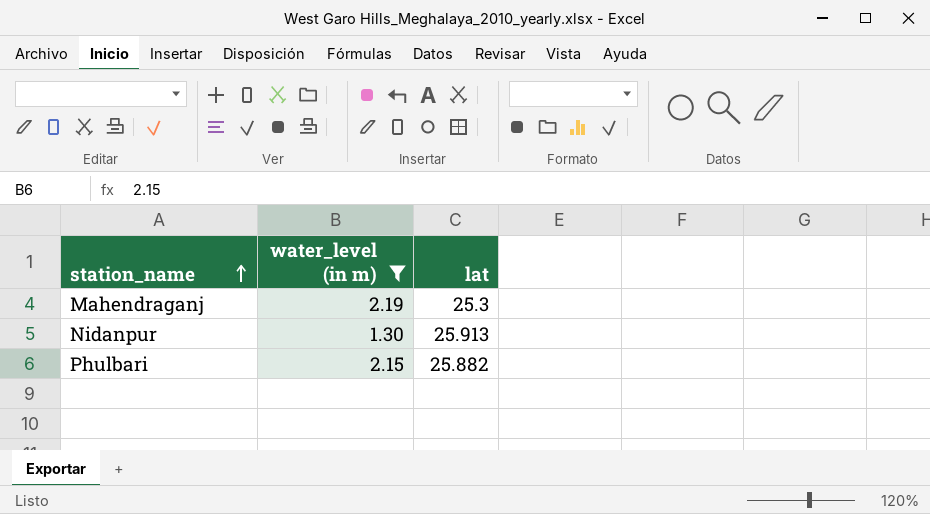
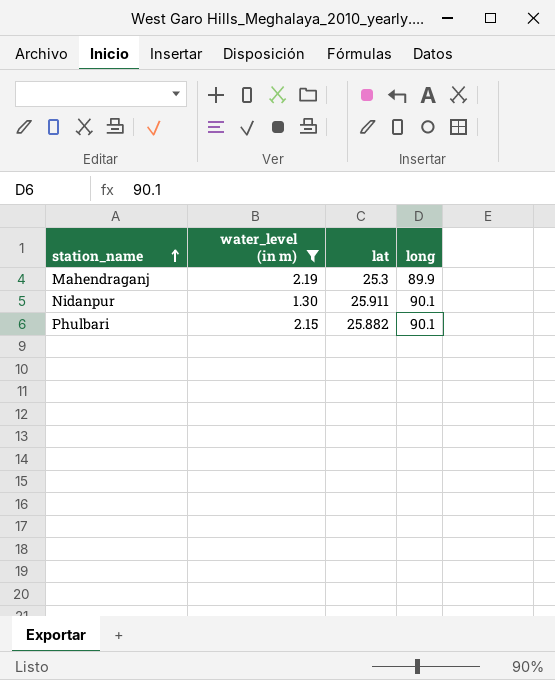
column long | position: none -> 4
Nidanpur | lat: 25.913 -> 25.911

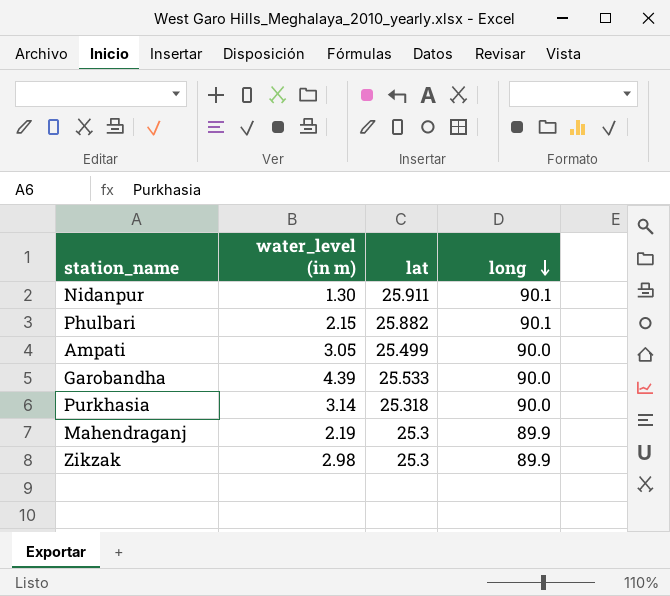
filter: water_level (in m) <= 2.19 -> none
row order: station_name ascending -> long descending

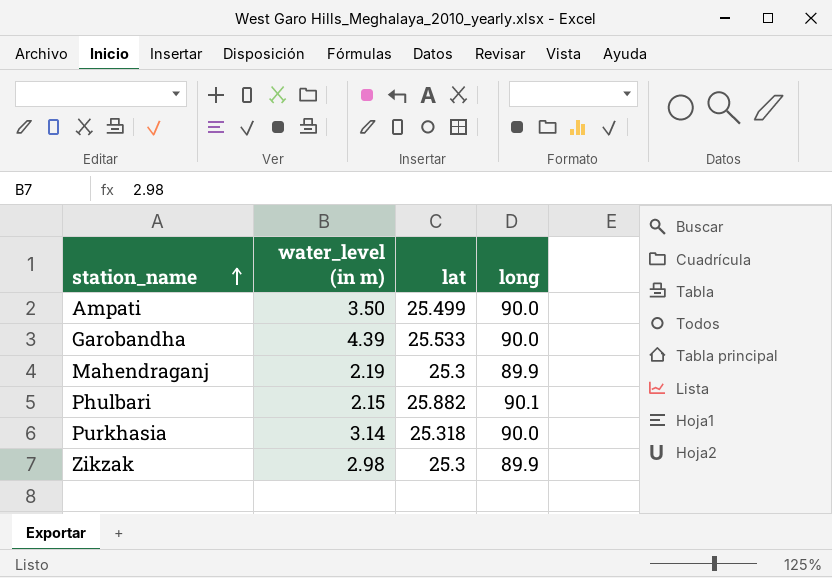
row order: long descending -> station_name ascending
row Nidanpur: 1.30 | 25.911 | 90.1 -> none
Ampati | water_level (in m): 3.05 -> 3.50

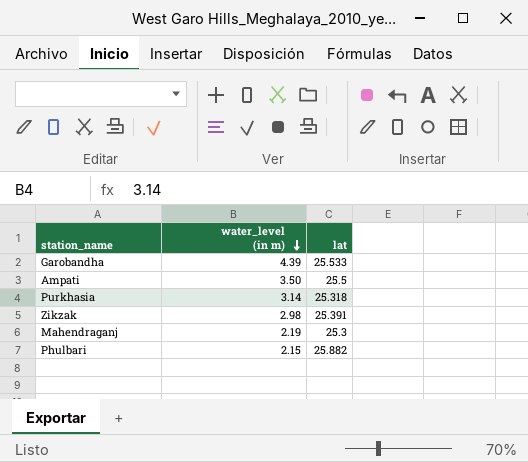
row order: station_name ascending -> water_level (in m) descending
column long | position: 4 -> none
Ampati | lat: 25.499 -> 25.5
Zikzak | lat: 25.3 -> 25.391

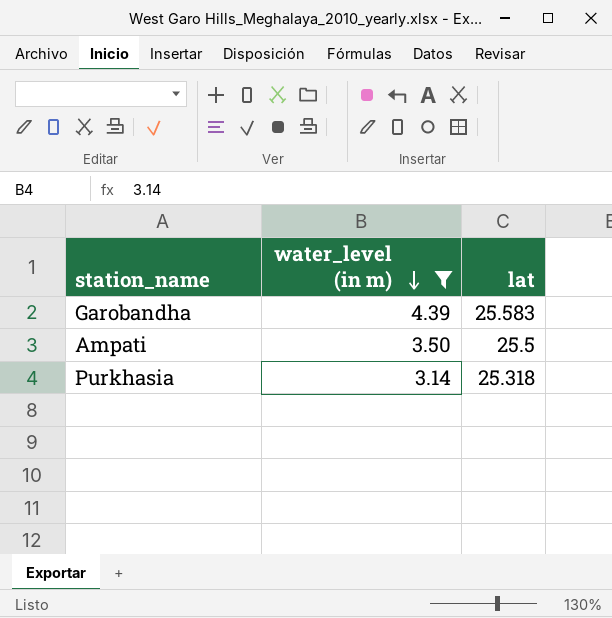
filter: none -> water_level (in m) >= 3.14
Garobandha | lat: 25.533 -> 25.583

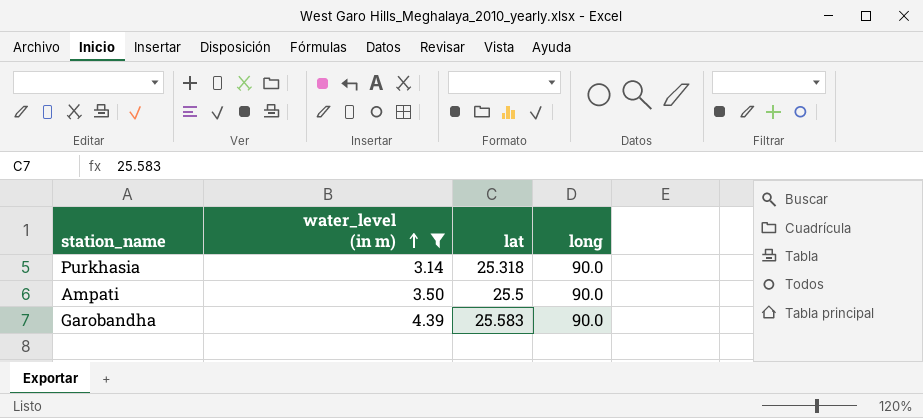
row order: water_level (in m) descending -> water_level (in m) ascending
column long | position: none -> 4

